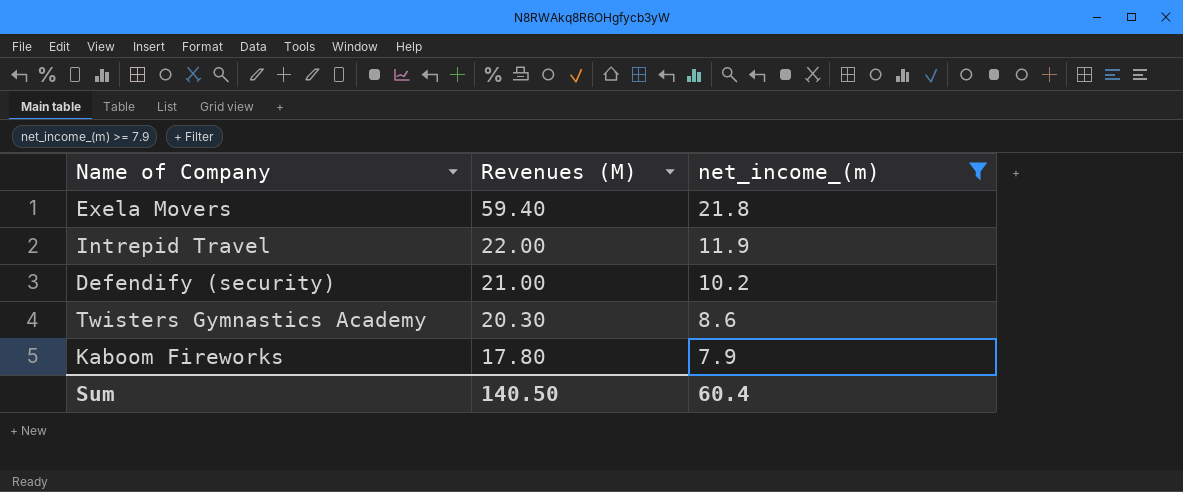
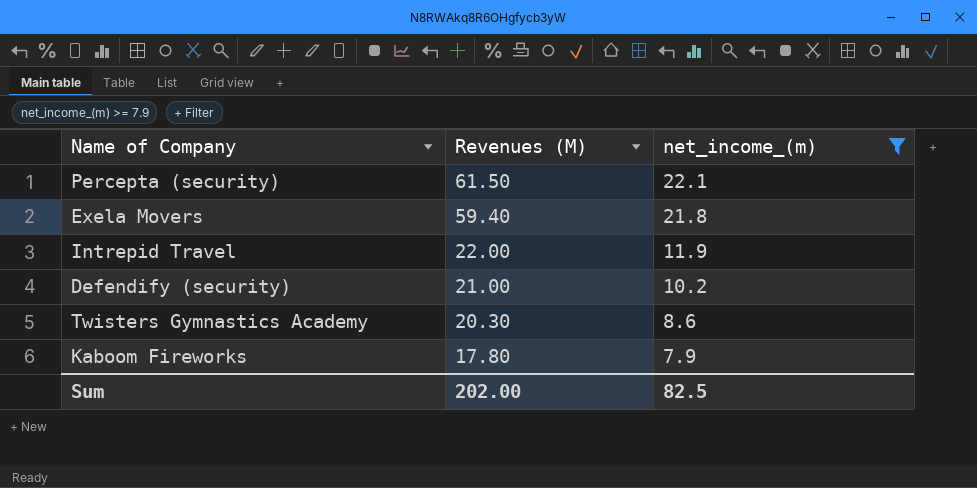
row Percepta (security): none -> 61.50 | 22.1
Sum | Revenues (M): 140.50 -> 202.00
Sum | net_income_(m): 60.4 -> 82.5

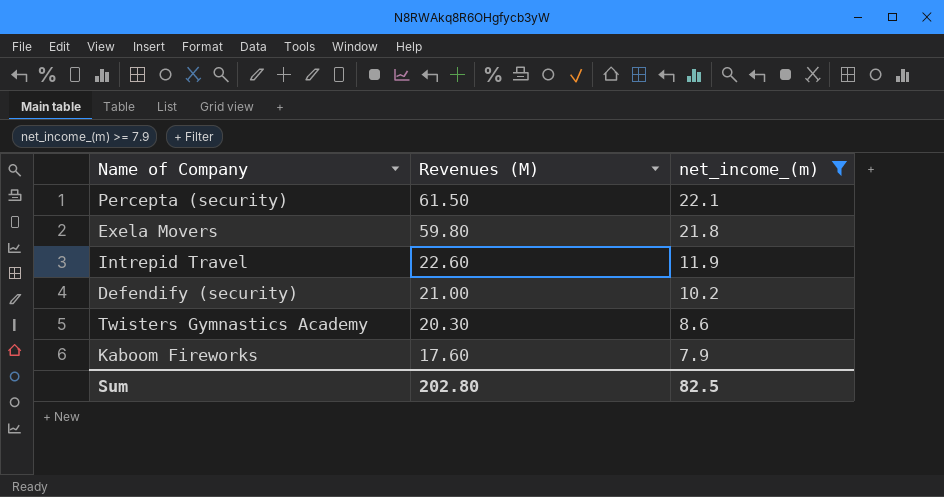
Exela Movers | Revenues (M): 59.40 -> 59.80
Intrepid Travel | Revenues (M): 22.00 -> 22.60
Kaboom Fireworks | Revenues (M): 17.80 -> 17.60
Sum | Revenues (M): 202.00 -> 202.80

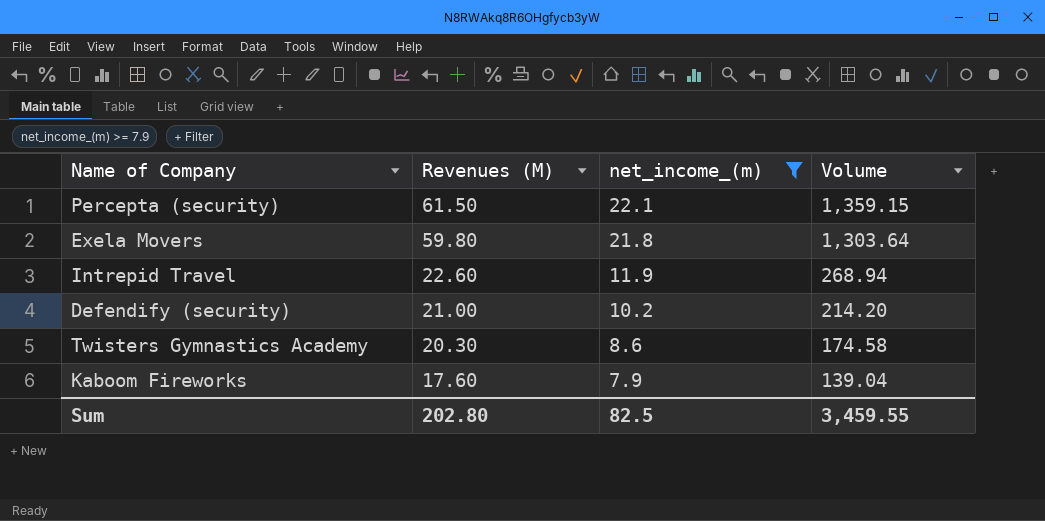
column Volume | formula: none -> [Revenues (M)] * [net_income_(m)]

